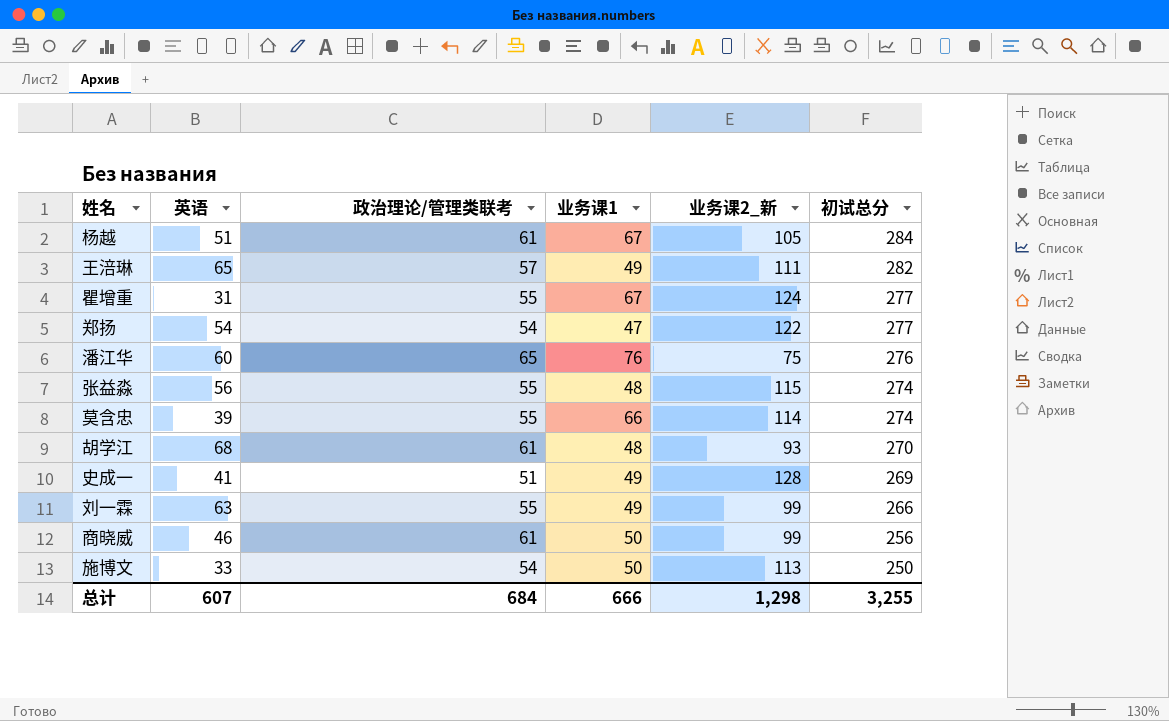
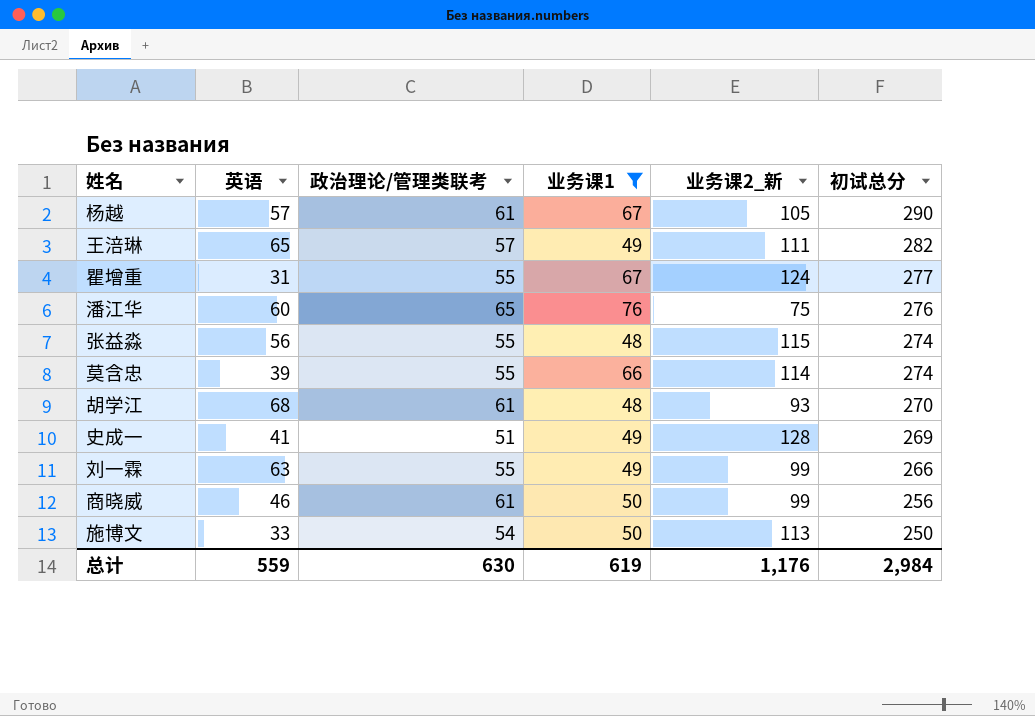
filter: none -> 业务课1 != 47
杨越 | 英语: 51 -> 57
杨越 | 初试总分: 284 -> 290
总计 | 英语: 607 -> 559
总计 | 政治理论/管理类联考: 684 -> 630
总计 | 业务课1: 666 -> 619
总计 | 业务课2_新: 1,298 -> 1,176
总计 | 初试总分: 3,255 -> 2,984

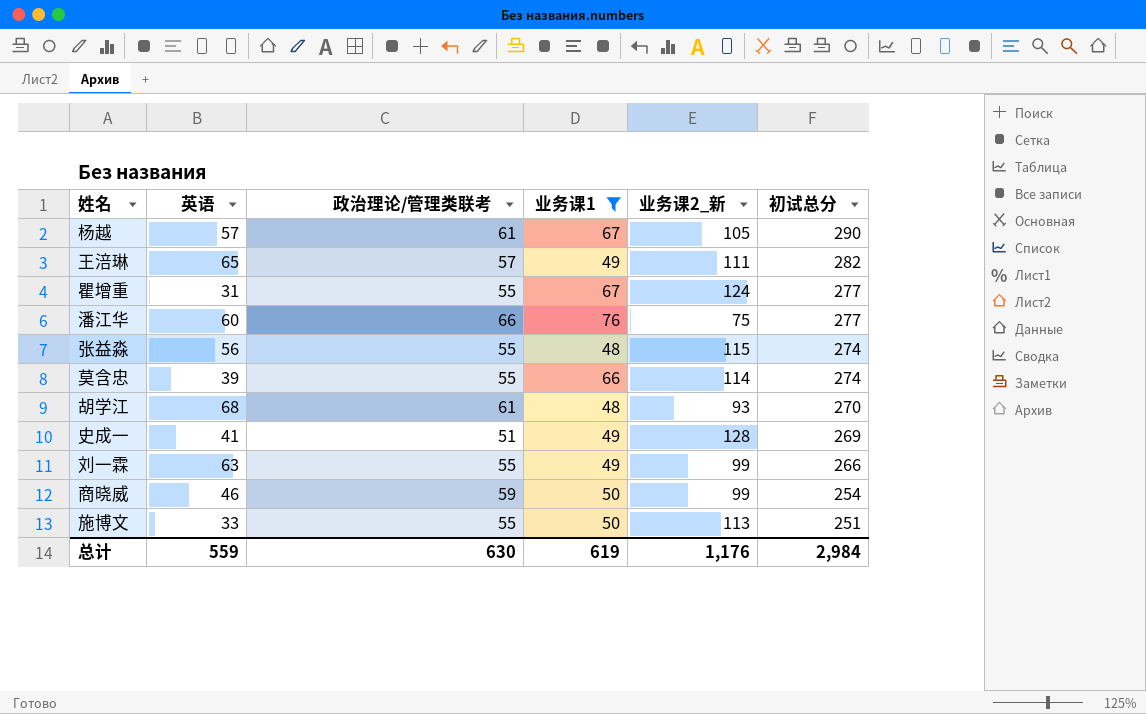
潘江华 | 政治理论/管理类联考: 65 -> 66
潘江华 | 初试总分: 276 -> 277
商晓威 | 政治理论/管理类联考: 61 -> 59
商晓威 | 初试总分: 256 -> 254
施博文 | 政治理论/管理类联考: 54 -> 55
施博文 | 初试总分: 250 -> 251

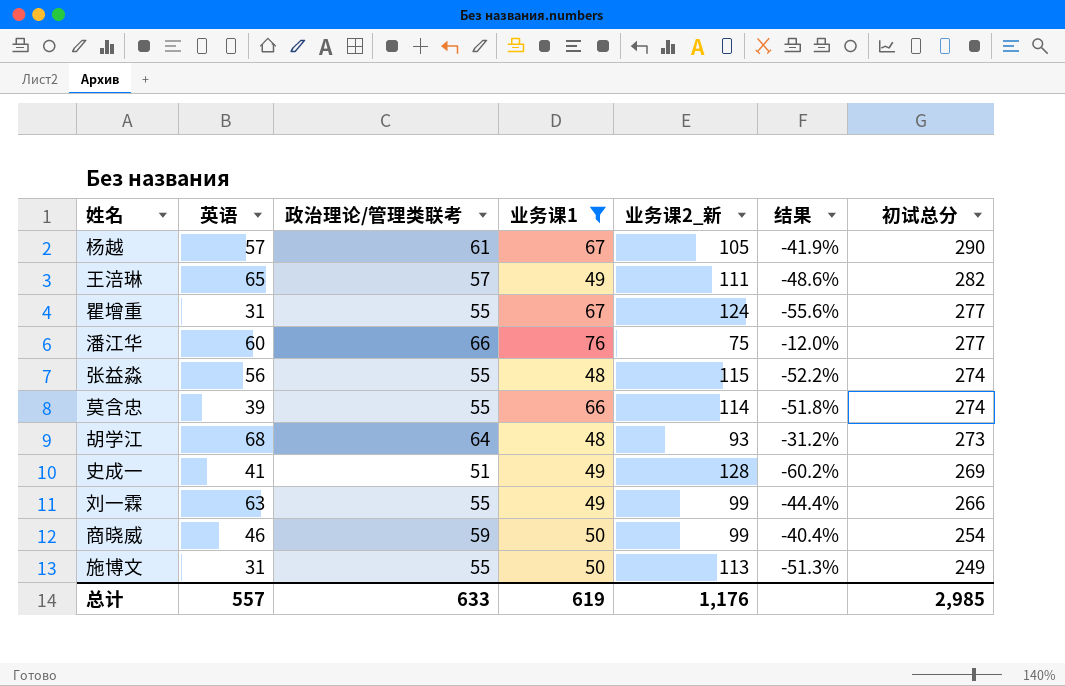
column 结果 | formula: none -> ([政治理论/管理类联考] - [业务课2_新]) / [业务课2_新]
胡学江 | 政治理论/管理类联考: 61 -> 64
胡学江 | 初试总分: 270 -> 273
施博文 | 英语: 33 -> 31
施博文 | 初试总分: 251 -> 249
总计 | 英语: 559 -> 557
总计 | 政治理论/管理类联考: 630 -> 633
总计 | 初试总分: 2,984 -> 2,985

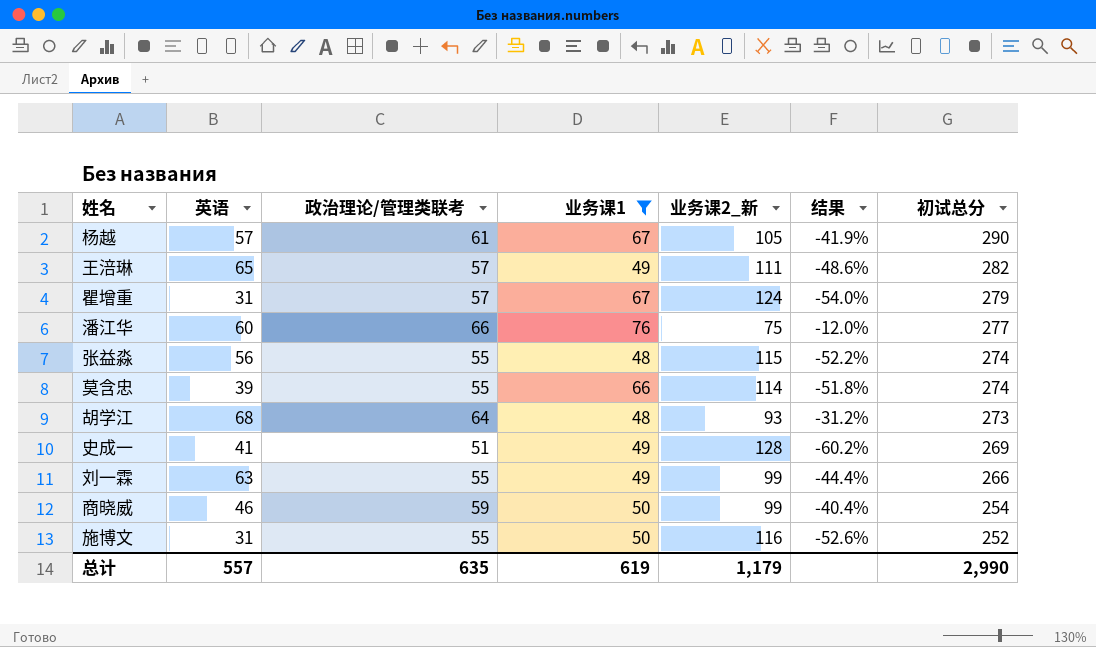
瞿增重 | 政治理论/管理类联考: 55 -> 57
瞿增重 | 结果: -55.6% -> -54.0%
瞿增重 | 初试总分: 277 -> 279
施博文 | 业务课2_新: 113 -> 116
施博文 | 结果: -51.3% -> -52.6%
施博文 | 初试总分: 249 -> 252
总计 | 政治理论/管理类联考: 633 -> 635
总计 | 业务课2_新: 1,176 -> 1,179
总计 | 初试总分: 2,985 -> 2,990

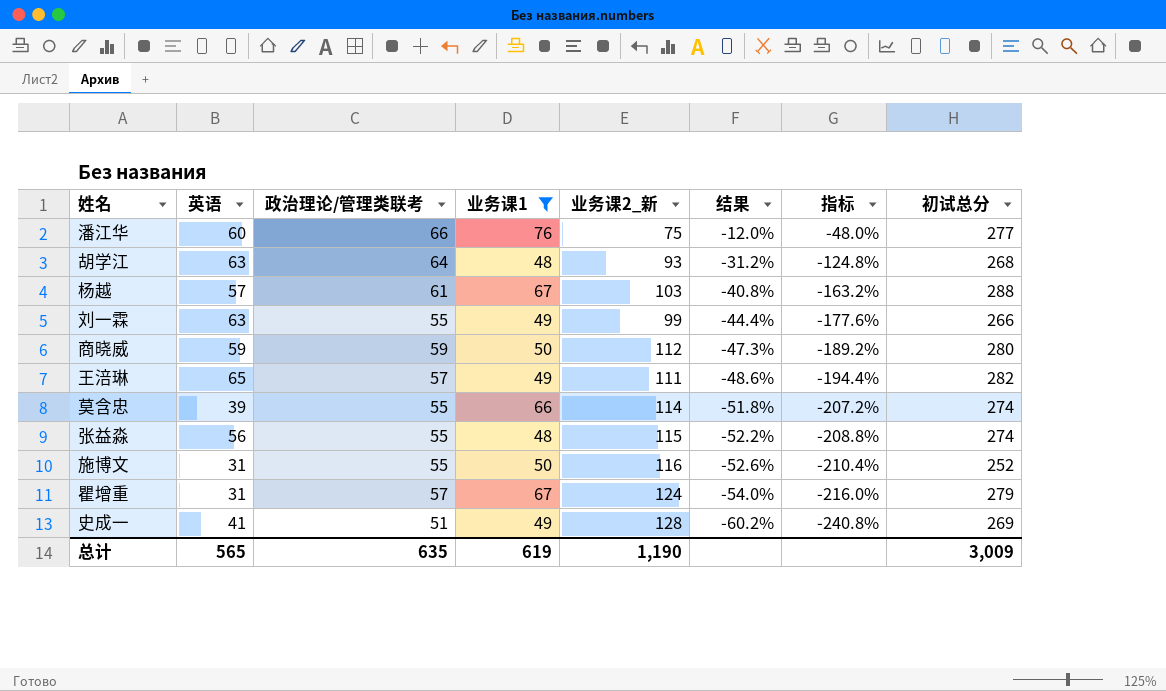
row order: 初试总分 descending -> 结果 descending
column 指标 | formula: none -> [结果] * 4
胡学江 | 英语: 68 -> 63
胡学江 | 初试总分: 273 -> 268
杨越 | 业务课2_新: 105 -> 103
杨越 | 结果: -41.9% -> -40.8%
杨越 | 初试总分: 290 -> 288
商晓威 | 英语: 46 -> 59
商晓威 | 业务课2_新: 99 -> 112
商晓威 | 结果: -40.4% -> -47.3%
商晓威 | 初试总分: 254 -> 280
总计 | 英语: 557 -> 565
总计 | 业务课2_新: 1,179 -> 1,190
总计 | 初试总分: 2,990 -> 3,009

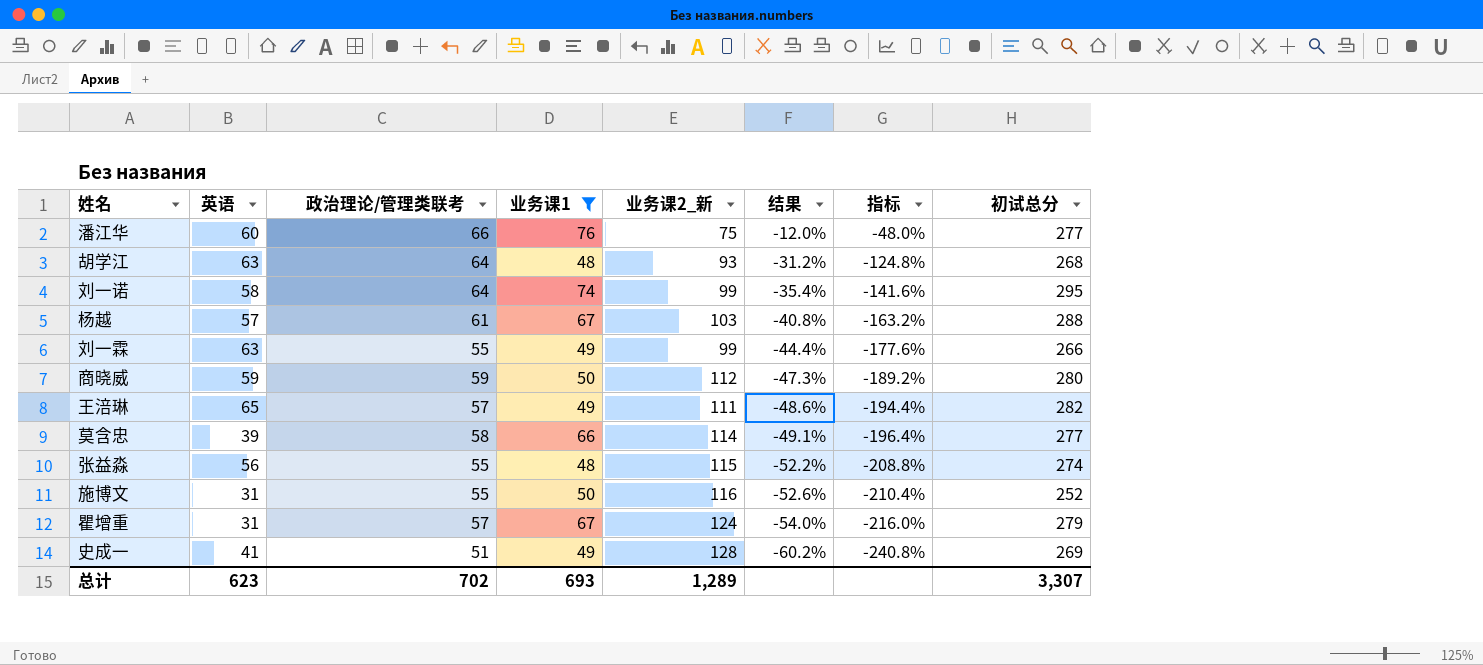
row 刘一诺: none -> 58 | 64 | 74 | 99 | -35.4% | -141.6% | 295
莫含忠 | 政治理论/管理类联考: 55 -> 58
莫含忠 | 结果: -51.8% -> -49.1%
莫含忠 | 指标: -207.2% -> -196.4%
莫含忠 | 初试总分: 274 -> 277
总计 | 英语: 565 -> 623
总计 | 政治理论/管理类联考: 635 -> 702
总计 | 业务课1: 619 -> 693
总计 | 业务课2_新: 1,190 -> 1,289
总计 | 初试总分: 3,009 -> 3,307

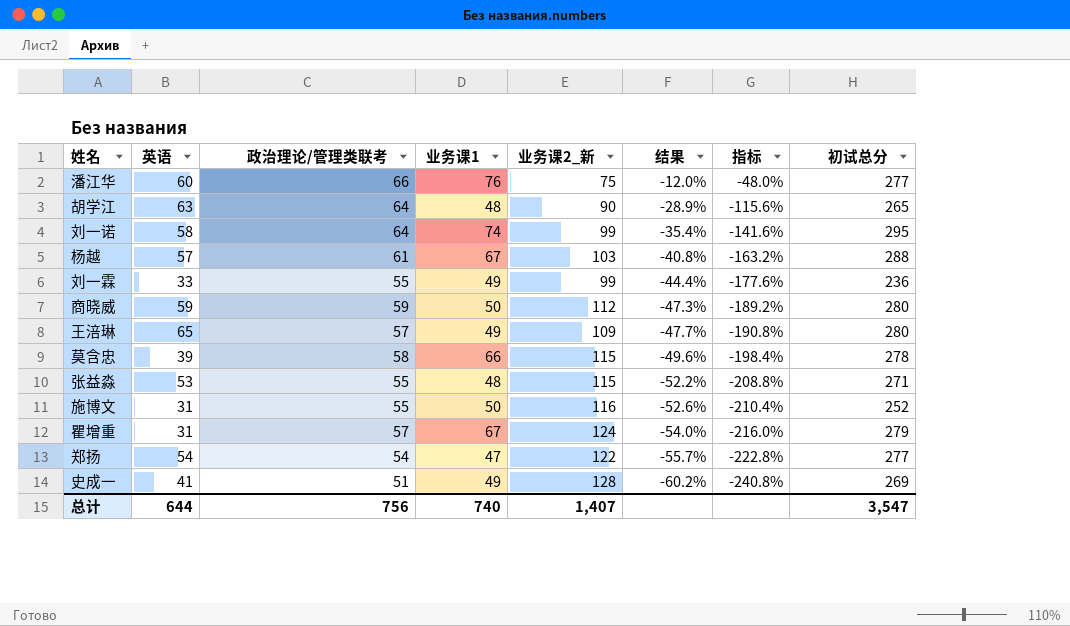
filter: 业务课1 != 47 -> none
胡学江 | 业务课2_新: 93 -> 90
胡学江 | 结果: -31.2% -> -28.9%
胡学江 | 指标: -124.8% -> -115.6%
胡学江 | 初试总分: 268 -> 265
刘一霖 | 英语: 63 -> 33
刘一霖 | 初试总分: 266 -> 236
王涪琳 | 业务课2_新: 111 -> 109
王涪琳 | 结果: -48.6% -> -47.7%
王涪琳 | 指标: -194.4% -> -190.8%
王涪琳 | 初试总分: 282 -> 280
莫含忠 | 业务课2_新: 114 -> 115
莫含忠 | 结果: -49.1% -> -49.6%
莫含忠 | 指标: -196.4% -> -198.4%
莫含忠 | 初试总分: 277 -> 278
张益淼 | 英语: 56 -> 53
张益淼 | 初试总分: 274 -> 271
总计 | 英语: 623 -> 644
总计 | 政治理论/管理类联考: 702 -> 756
总计 | 业务课1: 693 -> 740
总计 | 业务课2_新: 1,289 -> 1,407
总计 | 初试总分: 3,307 -> 3,547

